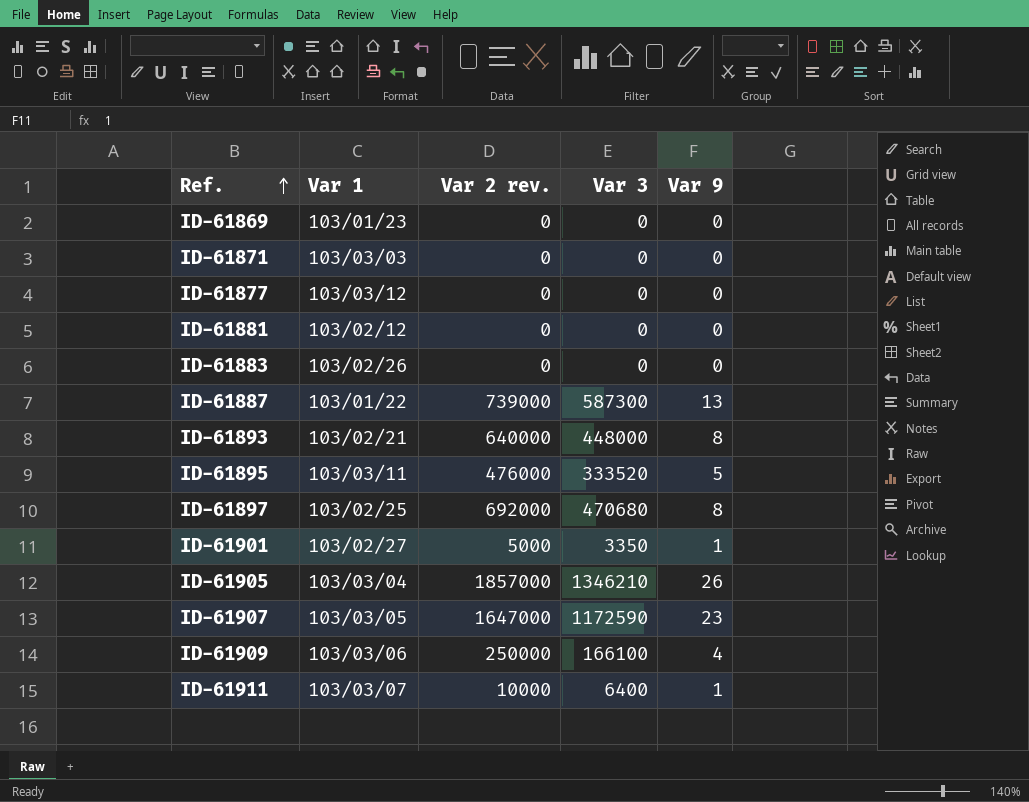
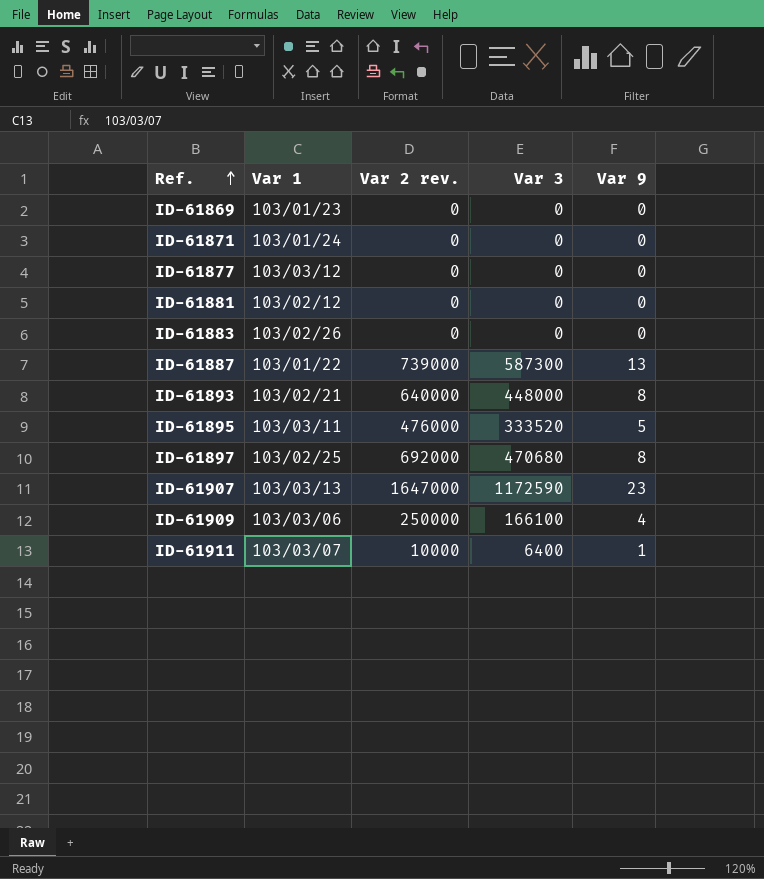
row ID-61901: 103/02/27 | 5000 | 3350 | 1 -> none
row ID-61905: 103/03/04 | 1857000 | 1346210 | 26 -> none
ID-61871 | Var 1: 103/03/03 -> 103/01/24
ID-61907 | Var 1: 103/03/05 -> 103/03/13

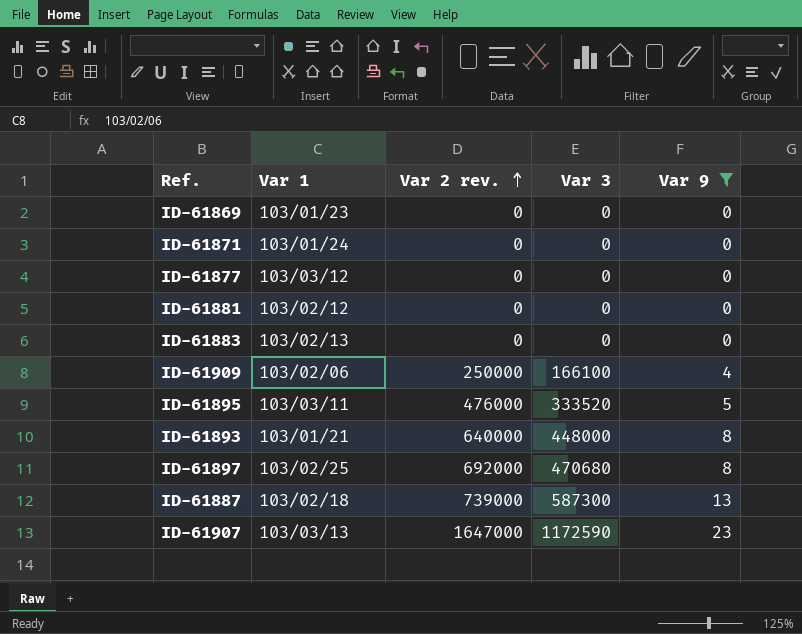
filter: none -> Var 9 != 1
row order: Ref. ascending -> Var 2 rev. ascending
ID-61883 | Var 1: 103/02/26 -> 103/02/13
ID-61909 | Var 1: 103/03/06 -> 103/02/06
ID-61893 | Var 1: 103/02/21 -> 103/01/21
ID-61887 | Var 1: 103/01/22 -> 103/02/18

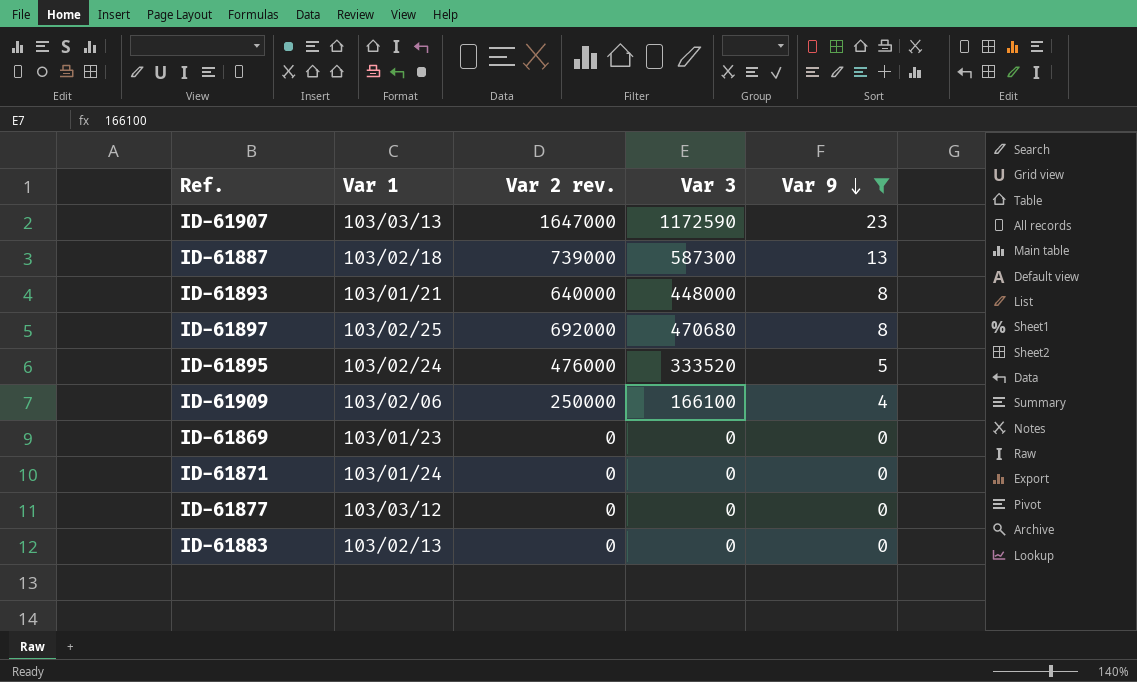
row order: Var 2 rev. ascending -> Var 9 descending
row ID-61881: 103/02/12 | 0 | 0 | 0 -> none
ID-61895 | Var 1: 103/03/11 -> 103/02/24

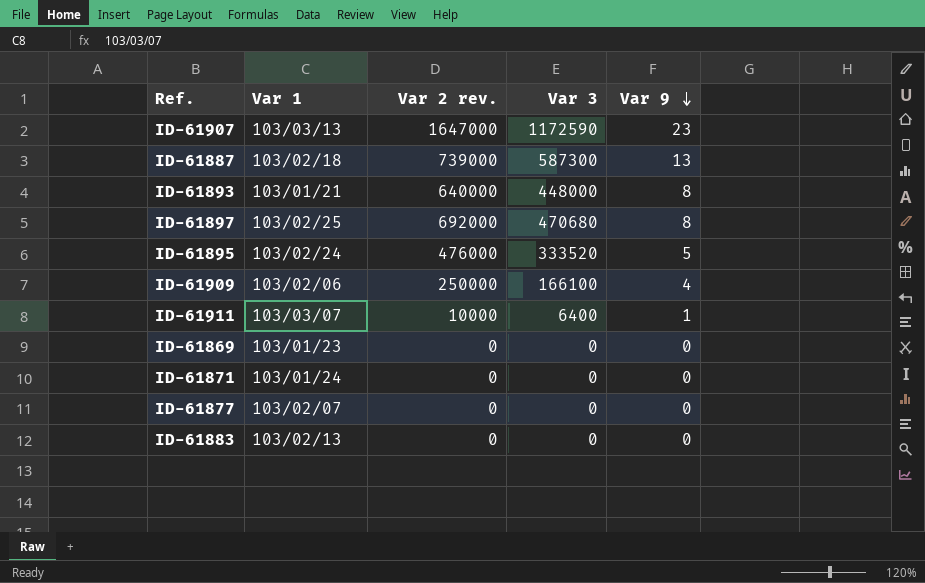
filter: Var 9 != 1 -> none
ID-61877 | Var 1: 103/03/12 -> 103/02/07

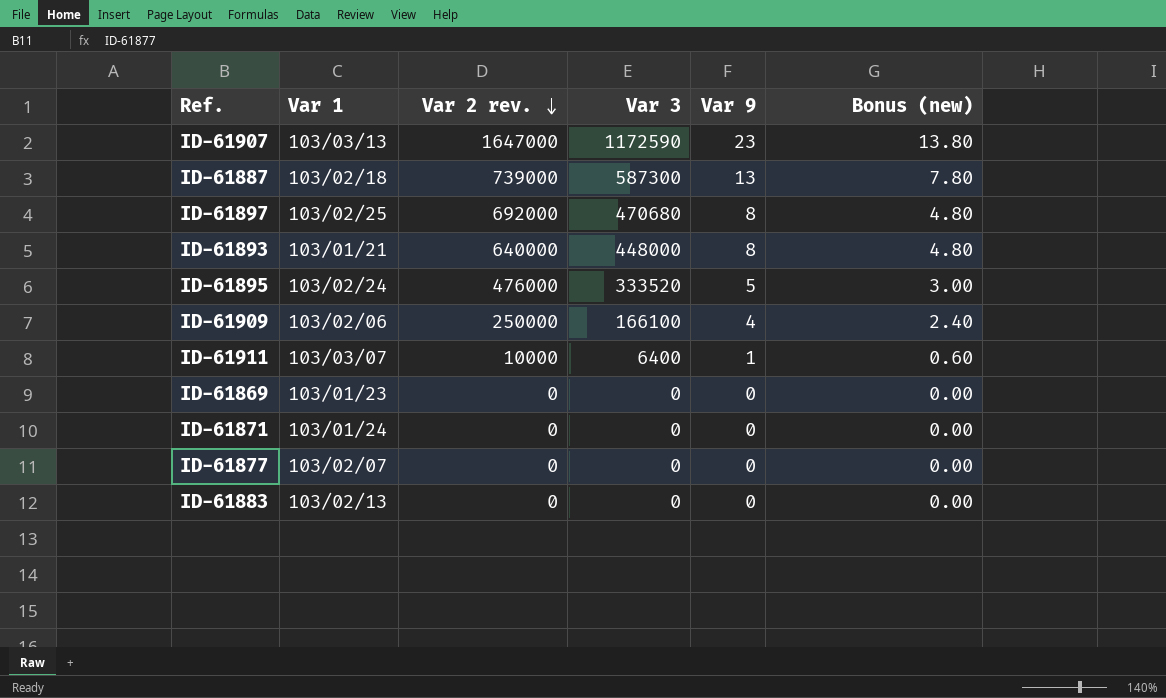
row order: Var 9 descending -> Var 2 rev. descending
column Bonus (new) | formula: none -> [Var 9] * 0.6

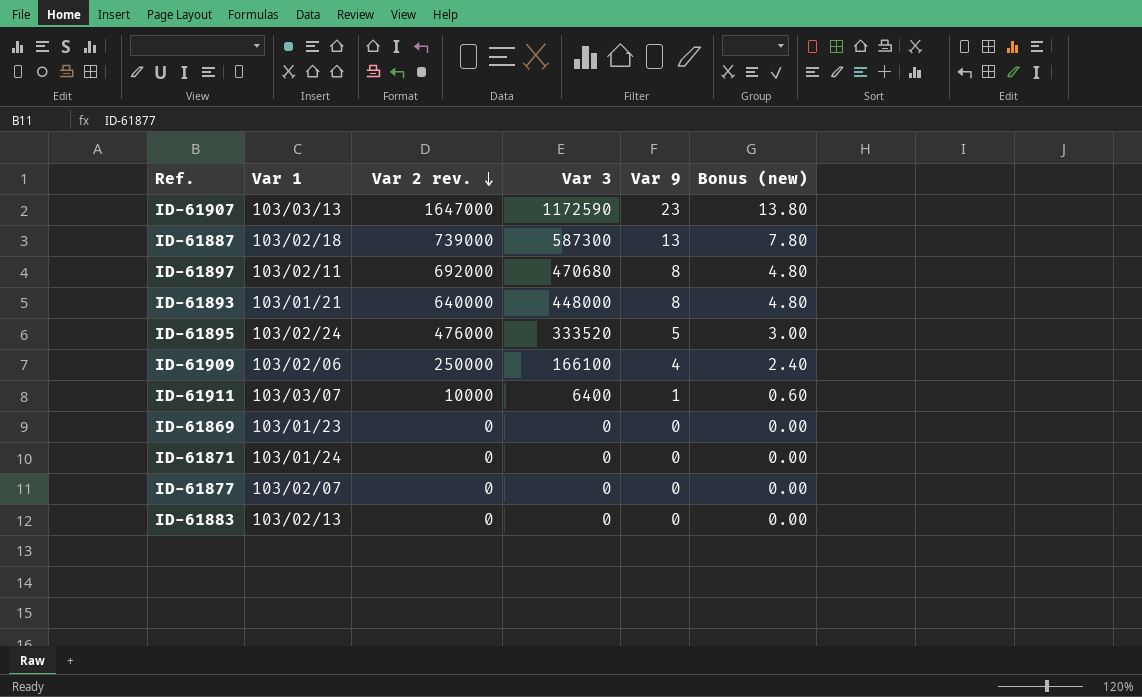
ID-61897 | Var 1: 103/02/25 -> 103/02/11

